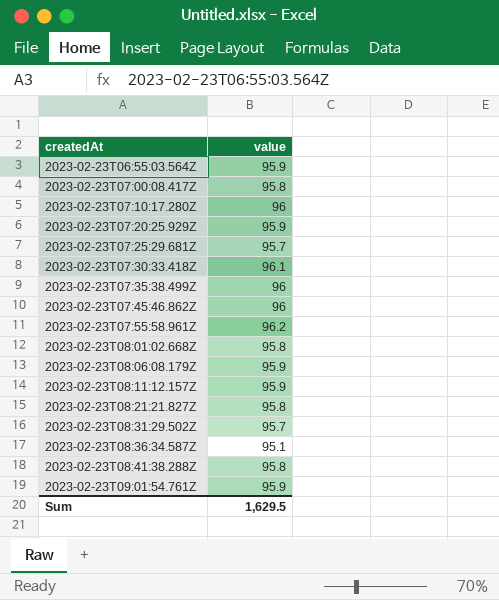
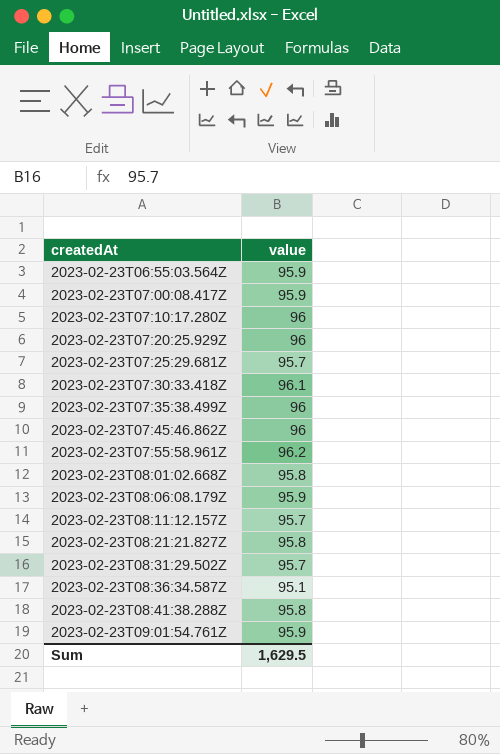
2023-02-23T07:00:08.417Z | value: 95.8 -> 95.9
2023-02-23T07:20:25.929Z | value: 95.9 -> 96
2023-02-23T08:11:12.157Z | value: 95.9 -> 95.7

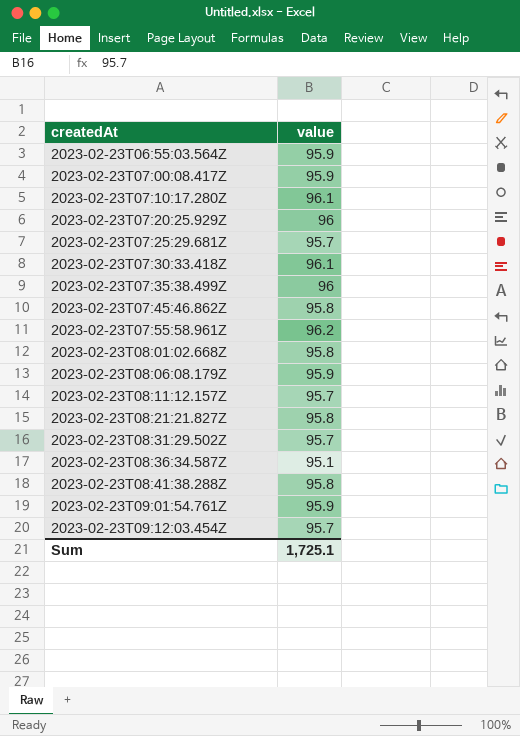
2023-02-23T07:10:17.280Z | value: 96 -> 96.1
2023-02-23T07:45:46.862Z | value: 96 -> 95.8
row 2023-02-23T09:12:03.454Z: none -> 95.7
Sum | value: 1,629.5 -> 1,725.1

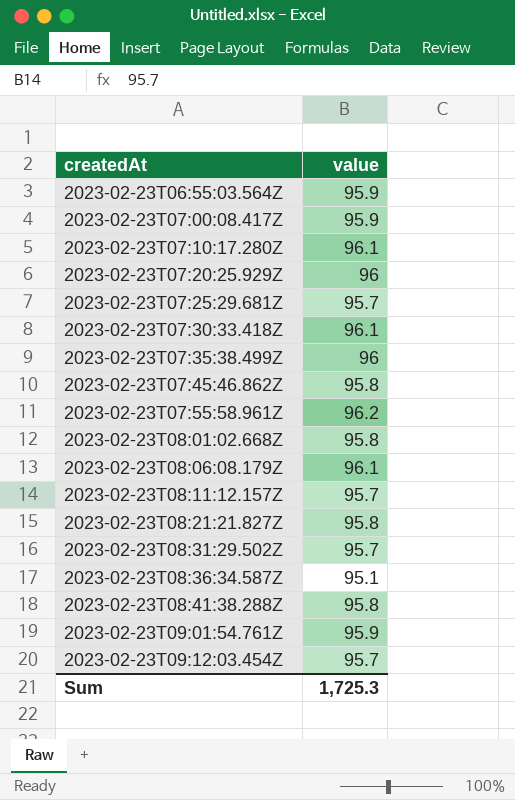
2023-02-23T08:06:08.179Z | value: 95.9 -> 96.1
Sum | value: 1,725.1 -> 1,725.3

